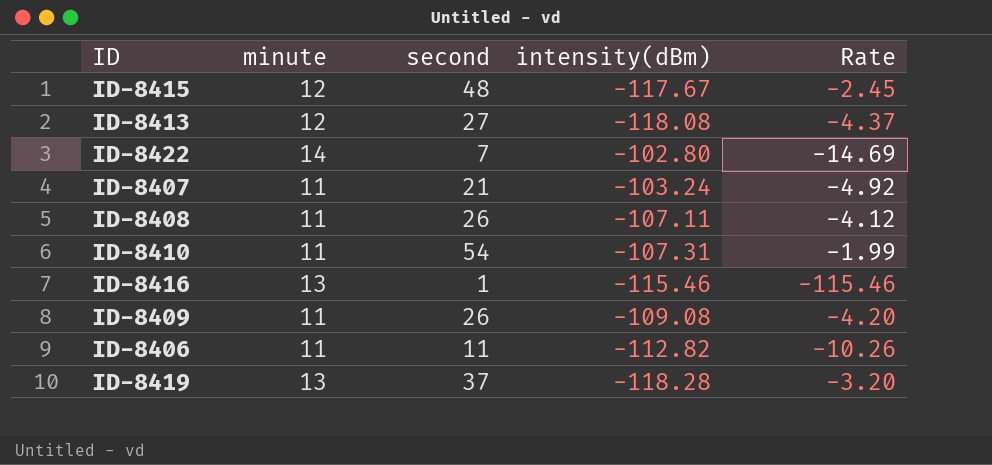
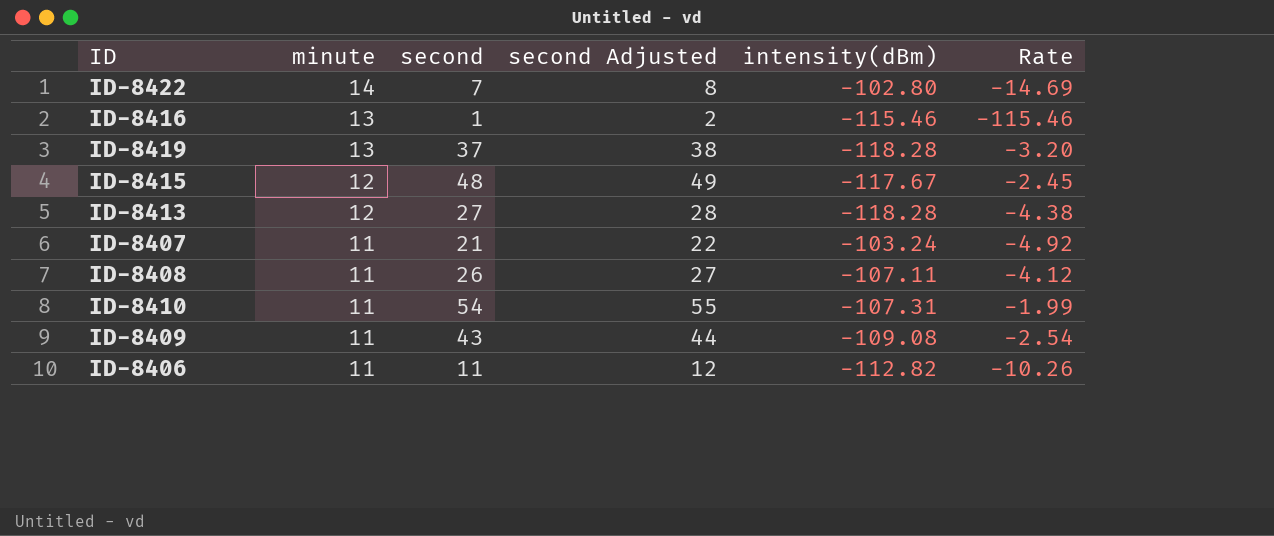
row order: none -> minute descending
column second Adjusted | formula: none -> [second] + 1
ID-8413 | intensity(dBm): -118.08 -> -118.28
ID-8413 | Rate: -4.37 -> -4.38
ID-8409 | second: 26 -> 43
ID-8409 | Rate: -4.20 -> -2.54

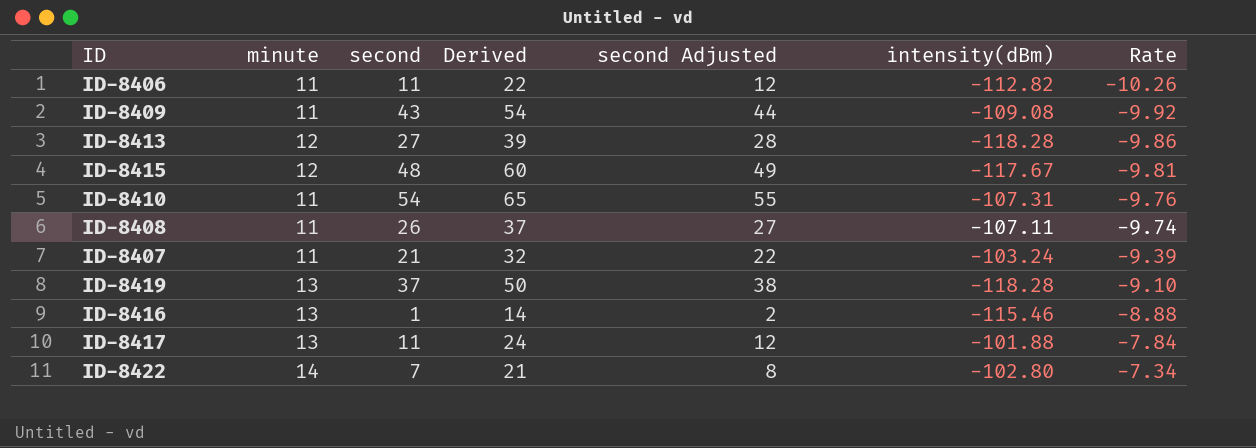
row order: minute descending -> Rate ascending
column Derived | formula: none -> [minute] + [second]
column Rate | formula: [intensity(dBm)] / [second] -> [intensity(dBm)] / [minute]
row ID-8417: none -> 13 | 11 | 24 | 12 | -101.88 | -7.84

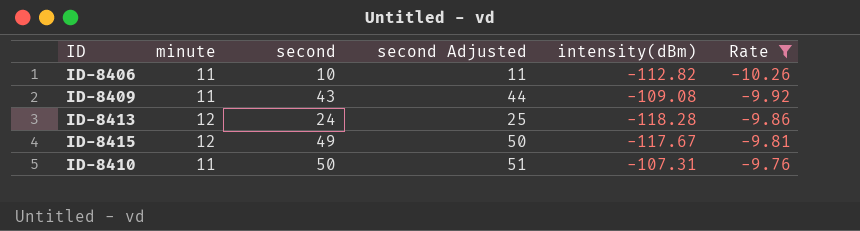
filter: none -> Rate <= -9.76
column Derived | formula: [minute] + [second] -> none
ID-8406 | second: 11 -> 10
ID-8406 | second Adjusted: 12 -> 11
ID-8413 | second: 27 -> 24
ID-8413 | second Adjusted: 28 -> 25
ID-8415 | second: 48 -> 49
ID-8415 | second Adjusted: 49 -> 50
ID-8410 | second: 54 -> 50
ID-8410 | second Adjusted: 55 -> 51

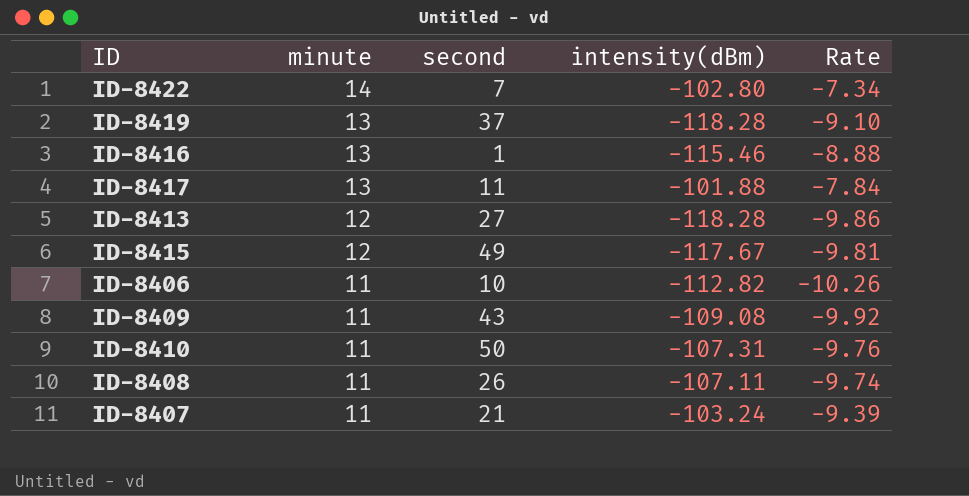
filter: Rate <= -9.76 -> none
row order: Rate ascending -> minute descending
column second Adjusted | formula: [second] + 1 -> none
ID-8413 | second: 24 -> 27

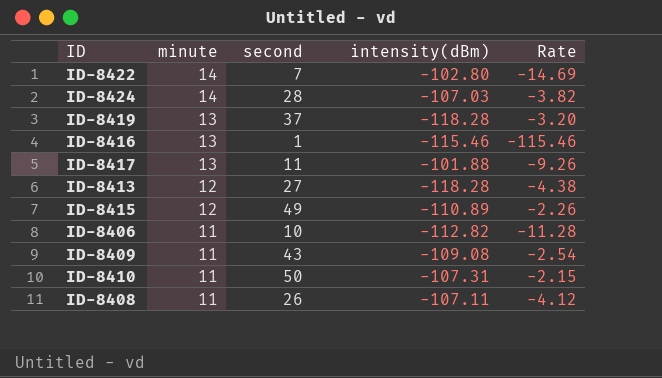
column Rate | formula: [intensity(dBm)] / [minute] -> [intensity(dBm)] / [second]
row ID-8407: 11 | 21 | -103.24 | -9.39 -> none
row ID-8424: none -> 14 | 28 | -107.03 | -3.82
ID-8415 | intensity(dBm): -117.67 -> -110.89

